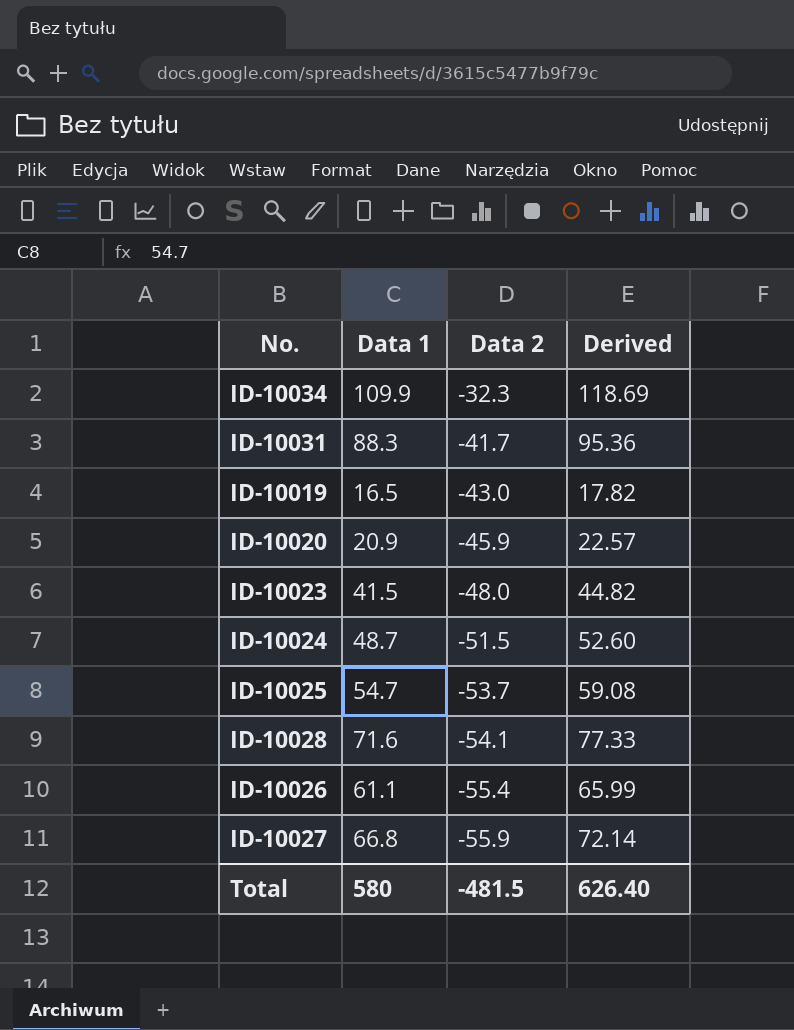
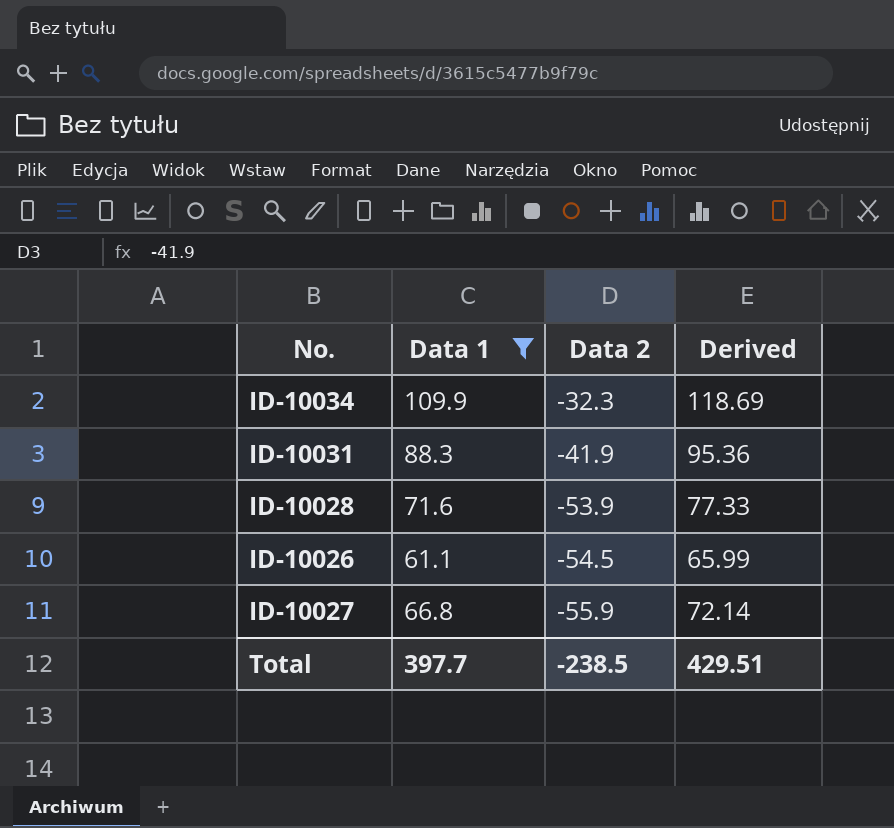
filter: none -> Data 1 >= 61.1
ID-10031 | Data 2: -41.7 -> -41.9
ID-10028 | Data 2: -54.1 -> -53.9
ID-10026 | Data 2: -55.4 -> -54.5
Total | Data 1: 580 -> 397.7
Total | Data 2: -481.5 -> -238.5
Total | Derived: 626.40 -> 429.51

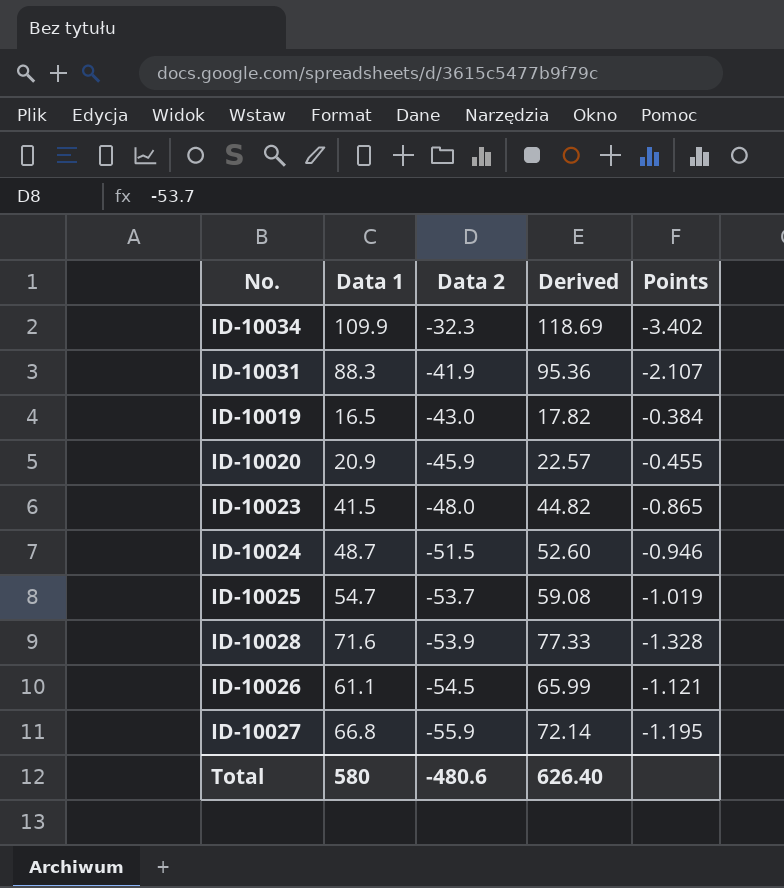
filter: Data 1 >= 61.1 -> none
column Points | formula: none -> [Data 1] / [Data 2]
Total | Data 1: 397.7 -> 580
Total | Data 2: -238.5 -> -480.6
Total | Derived: 429.51 -> 626.40

